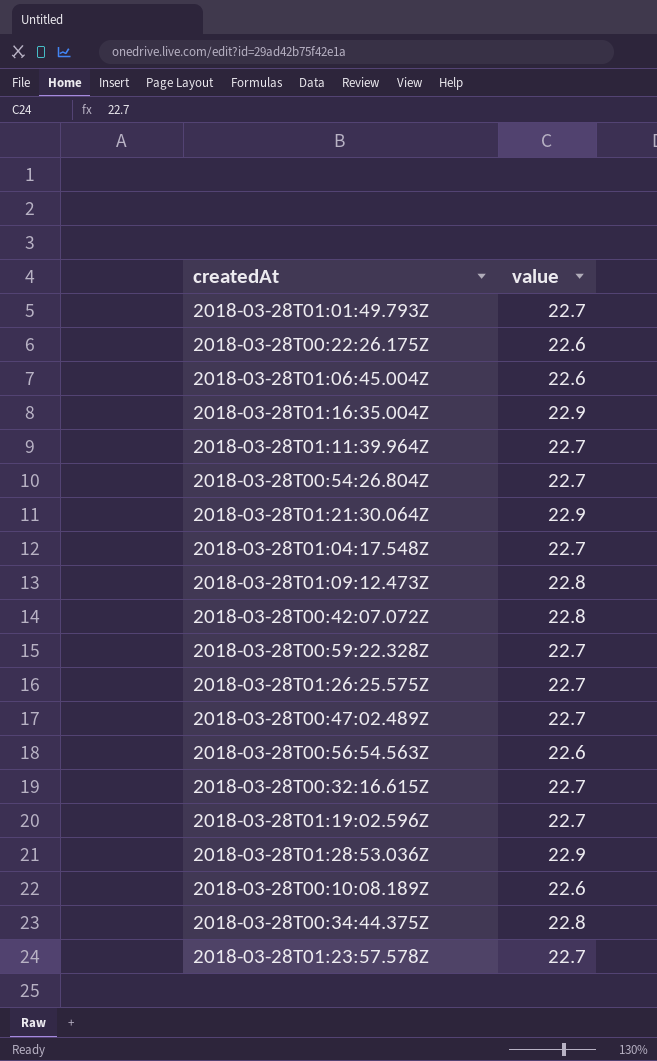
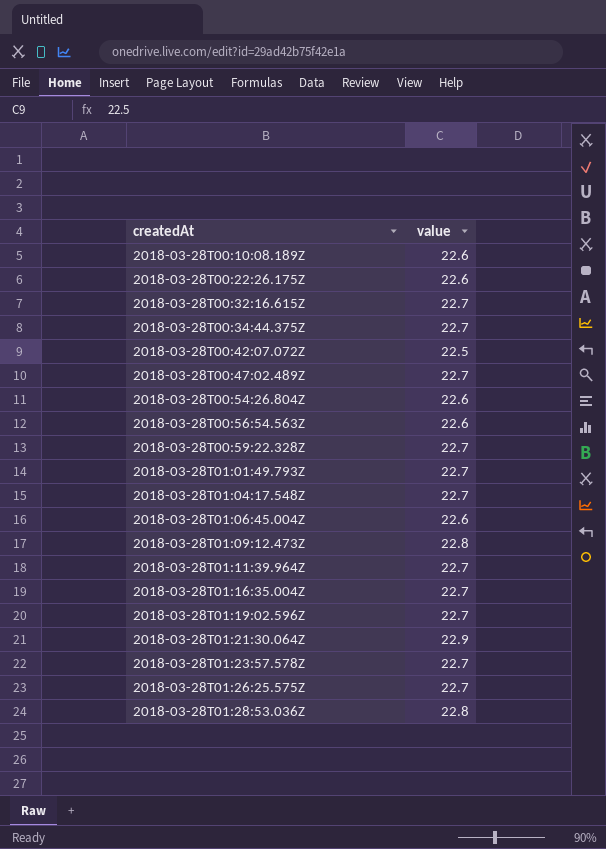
row order: none -> createdAt ascending
2018-03-28T00:34:44.375Z | value: 22.8 -> 22.7
2018-03-28T00:42:07.072Z | value: 22.8 -> 22.5
2018-03-28T00:54:26.804Z | value: 22.7 -> 22.6
2018-03-28T01:16:35.004Z | value: 22.9 -> 22.7
2018-03-28T01:28:53.036Z | value: 22.9 -> 22.8

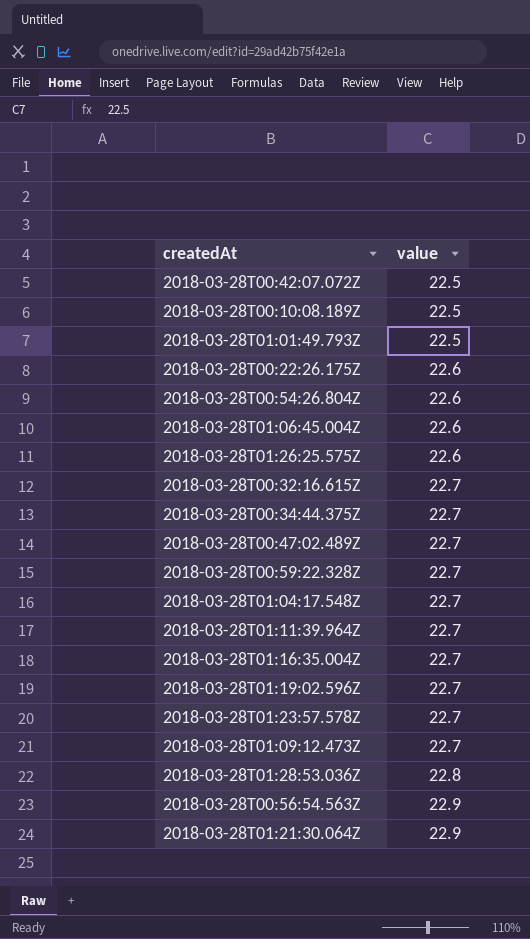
row order: createdAt ascending -> value ascending
2018-03-28T00:10:08.189Z | value: 22.6 -> 22.5
2018-03-28T01:01:49.793Z | value: 22.7 -> 22.5
2018-03-28T01:26:25.575Z | value: 22.7 -> 22.6
2018-03-28T01:09:12.473Z | value: 22.8 -> 22.7
2018-03-28T00:56:54.563Z | value: 22.6 -> 22.9

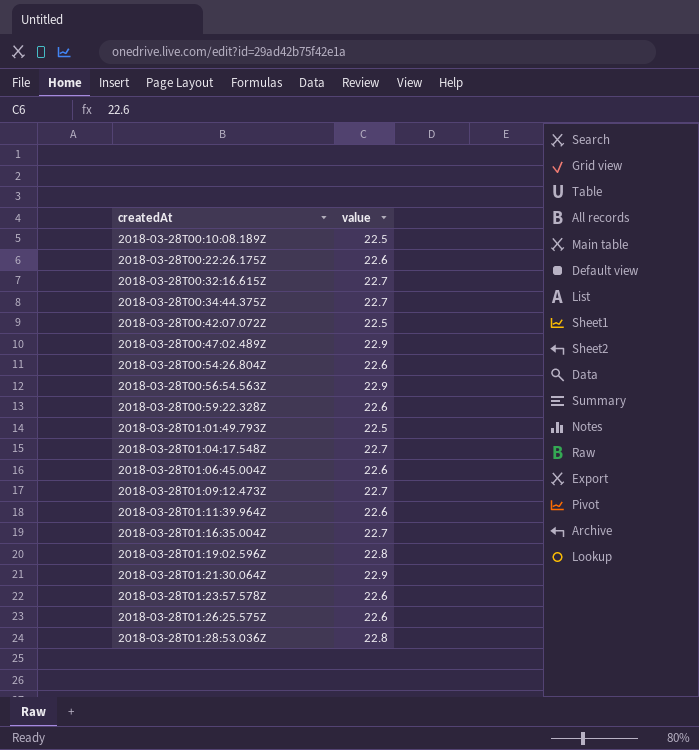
row order: value ascending -> createdAt ascending
2018-03-28T00:47:02.489Z | value: 22.7 -> 22.9
2018-03-28T00:59:22.328Z | value: 22.7 -> 22.6
2018-03-28T01:11:39.964Z | value: 22.7 -> 22.6
2018-03-28T01:19:02.596Z | value: 22.7 -> 22.8
2018-03-28T01:23:57.578Z | value: 22.7 -> 22.6

